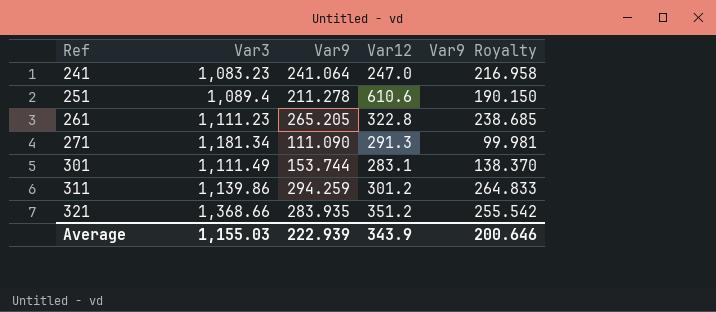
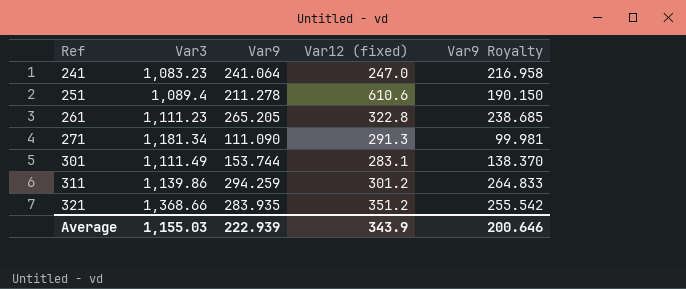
column name: Var12 -> Var12 (fixed)

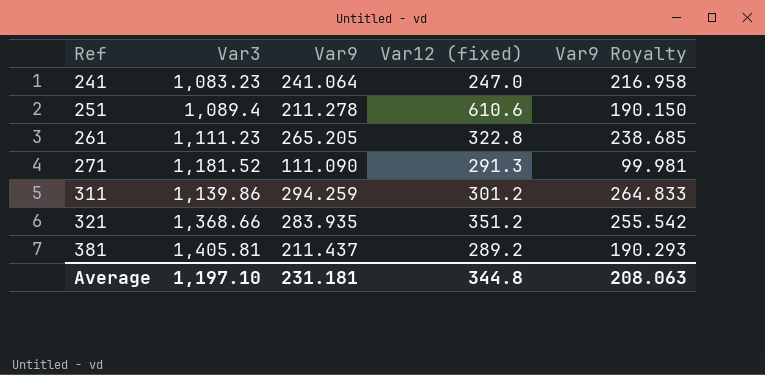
row 301: 1,111.49 | 153.744 | 283.1 | 138.370 -> none
271 | Var3: 1,181.34 -> 1,181.52
row 381: none -> 1,405.81 | 211.437 | 289.2 | 190.293
Average | Var3: 1,155.03 -> 1,197.10
Average | Var9: 222.939 -> 231.181
Average | Var12 (fixed): 343.9 -> 344.8
Average | Var9 Royalty: 200.646 -> 208.063

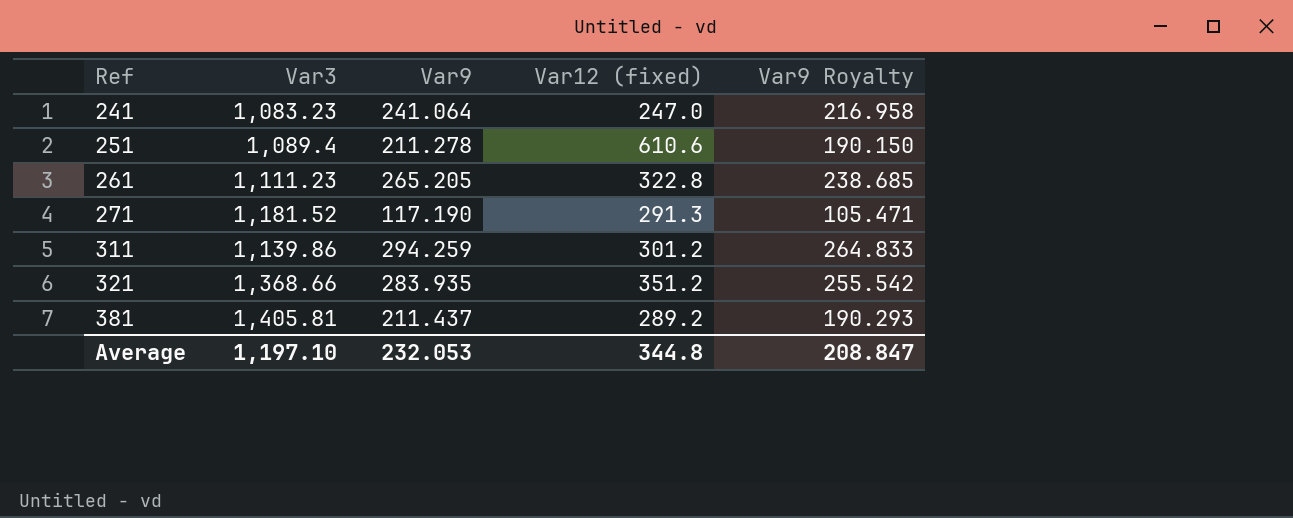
271 | Var9: 111.090 -> 117.190
271 | Var9 Royalty: 99.981 -> 105.471
Average | Var9: 231.181 -> 232.053
Average | Var9 Royalty: 208.063 -> 208.847

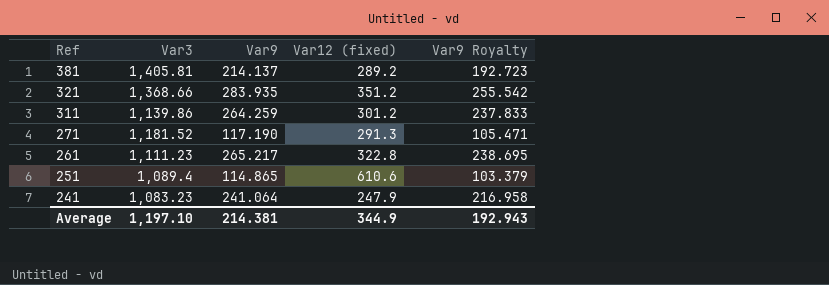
row order: Ref ascending -> Ref descending
381 | Var9: 211.437 -> 214.137
381 | Var9 Royalty: 190.293 -> 192.723
311 | Var9: 294.259 -> 264.259
311 | Var9 Royalty: 264.833 -> 237.833
261 | Var9: 265.205 -> 265.217
261 | Var9 Royalty: 238.685 -> 238.695
251 | Var9: 211.278 -> 114.865
251 | Var9 Royalty: 190.150 -> 103.379
241 | Var12 (fixed): 247.0 -> 247.9
Average | Var9: 232.053 -> 214.381
Average | Var12 (fixed): 344.8 -> 344.9
Average | Var9 Royalty: 208.847 -> 192.943

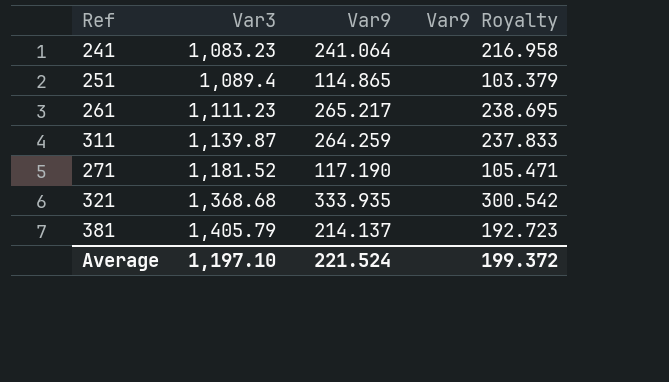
row order: Ref descending -> Var3 ascending
column Var12 (fixed) | position: 4 -> none
311 | Var3: 1,139.86 -> 1,139.87
321 | Var3: 1,368.66 -> 1,368.68
321 | Var9: 283.935 -> 333.935
321 | Var9 Royalty: 255.542 -> 300.542
381 | Var3: 1,405.81 -> 1,405.79
Average | Var9: 214.381 -> 221.524
Average | Var9 Royalty: 192.943 -> 199.372

